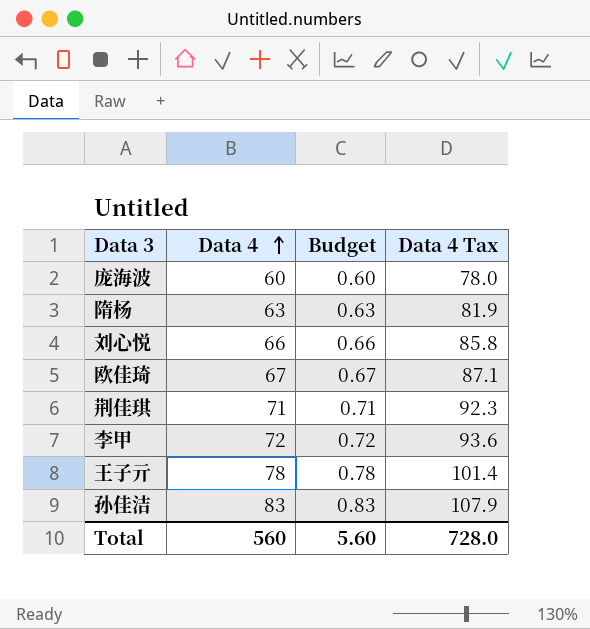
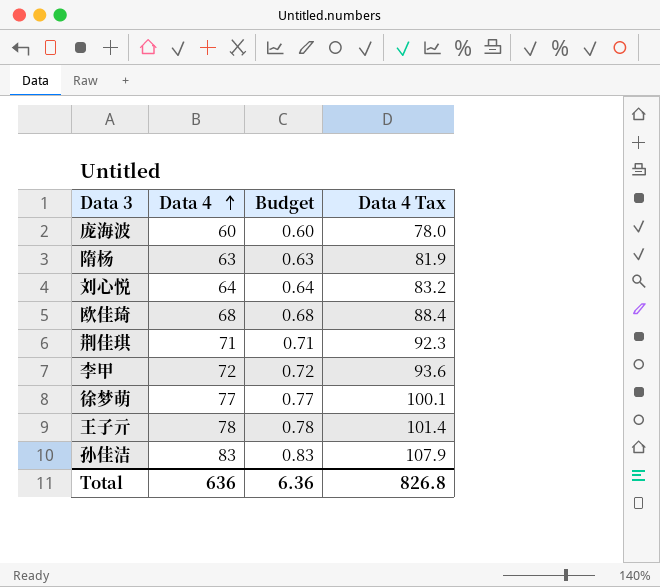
刘心悦 | Data 4: 66 -> 64
刘心悦 | Budget: 0.66 -> 0.64
刘心悦 | Data 4 Tax: 85.8 -> 83.2
欧佳琦 | Data 4: 67 -> 68
欧佳琦 | Budget: 0.67 -> 0.68
欧佳琦 | Data 4 Tax: 87.1 -> 88.4
row 徐梦萌: none -> 77 | 0.77 | 100.1
Total | Data 4: 560 -> 636
Total | Budget: 5.60 -> 6.36
Total | Data 4 Tax: 728.0 -> 826.8

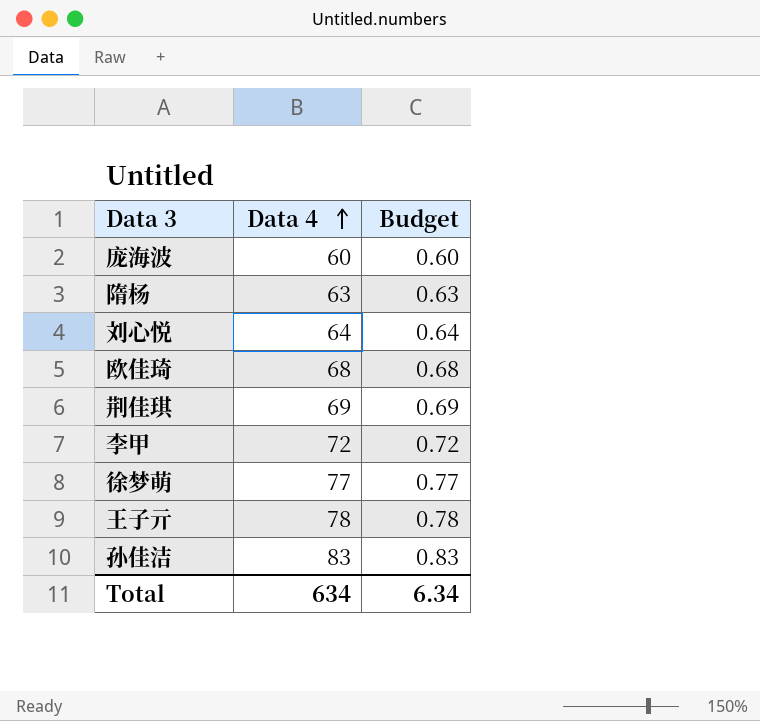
column Data 4 Tax | formula: [Data 4] * 1.3 -> none
荆佳琪 | Data 4: 71 -> 69
荆佳琪 | Budget: 0.71 -> 0.69
Total | Data 4: 636 -> 634
Total | Budget: 6.36 -> 6.34

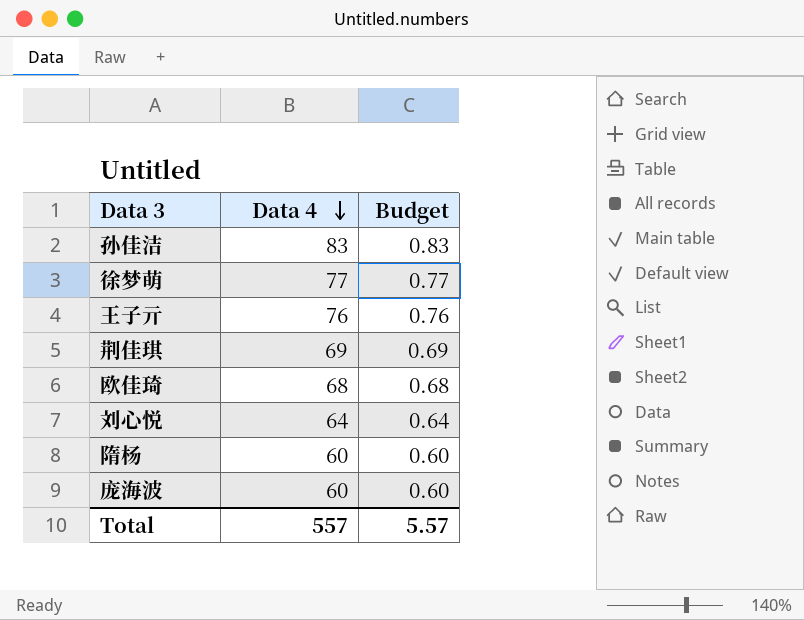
row order: Data 4 ascending -> Data 4 descending
row 李甲: 72 | 0.72 -> none
王子亓 | Data 4: 78 -> 76
王子亓 | Budget: 0.78 -> 0.76
隋杨 | Data 4: 63 -> 60
隋杨 | Budget: 0.63 -> 0.60
Total | Data 4: 634 -> 557
Total | Budget: 6.34 -> 5.57

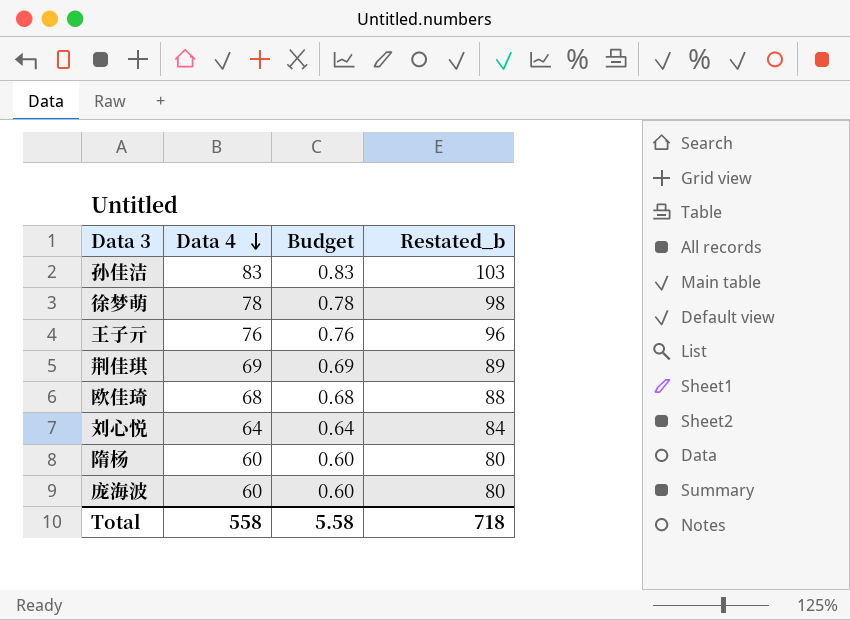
column Restated_b | formula: none -> [Data 4] + 20
徐梦萌 | Data 4: 77 -> 78
徐梦萌 | Budget: 0.77 -> 0.78
Total | Data 4: 557 -> 558
Total | Budget: 5.57 -> 5.58

